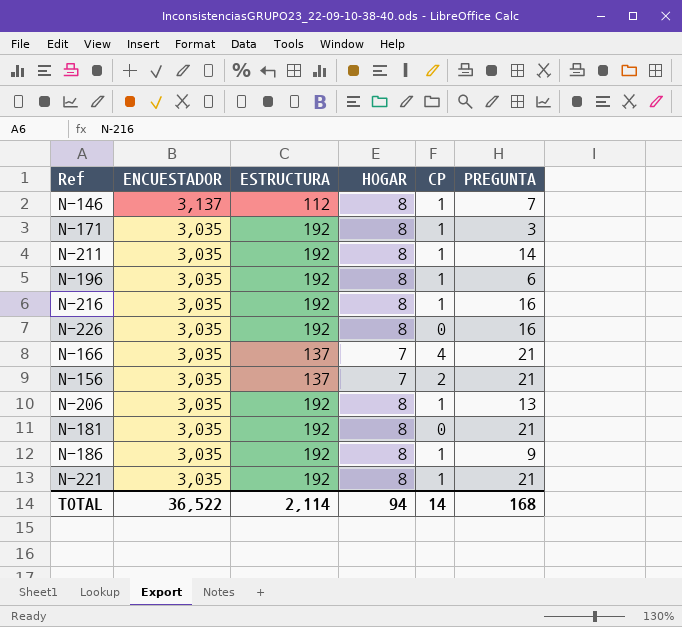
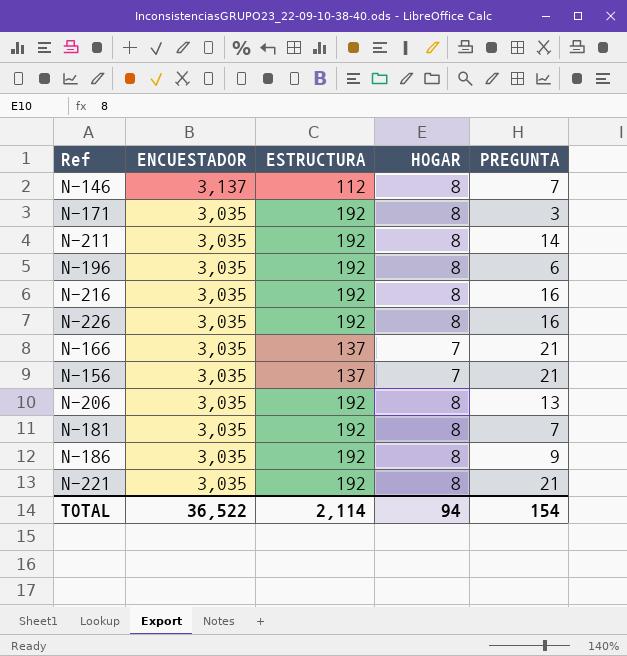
column CP | position: 5 -> none
N-181 | PREGUNTA: 21 -> 7
TOTAL | PREGUNTA: 168 -> 154

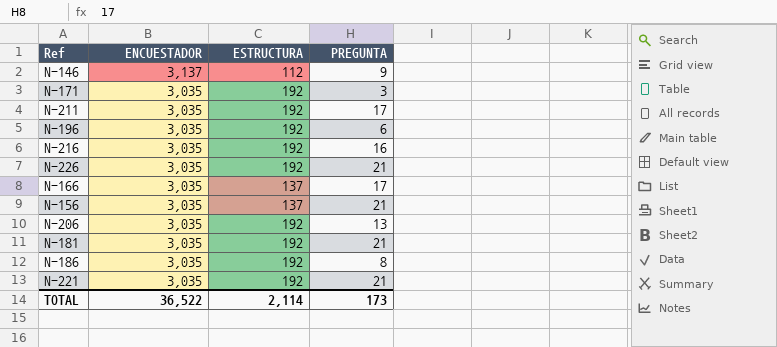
column HOGAR | position: 4 -> none
N-146 | PREGUNTA: 7 -> 9
N-211 | PREGUNTA: 14 -> 17
N-226 | PREGUNTA: 16 -> 21
N-166 | PREGUNTA: 21 -> 17
N-181 | PREGUNTA: 7 -> 21
N-186 | PREGUNTA: 9 -> 8
TOTAL | PREGUNTA: 154 -> 173

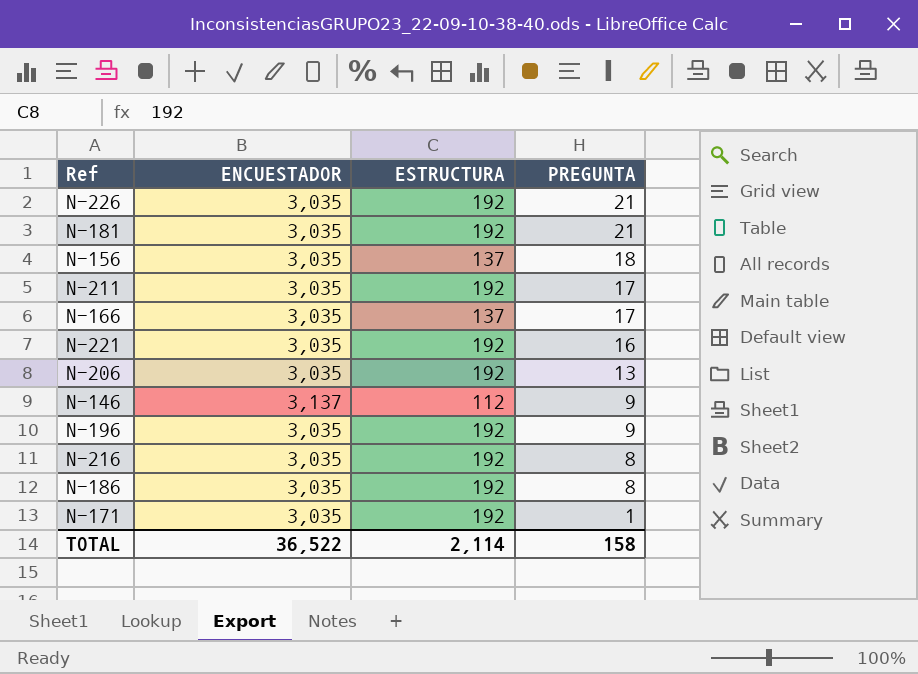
row order: ENCUESTADOR descending -> PREGUNTA descending
N-156 | PREGUNTA: 21 -> 18
N-221 | PREGUNTA: 21 -> 16
N-196 | PREGUNTA: 6 -> 9
N-216 | PREGUNTA: 16 -> 8
N-171 | PREGUNTA: 3 -> 1
TOTAL | PREGUNTA: 173 -> 158

